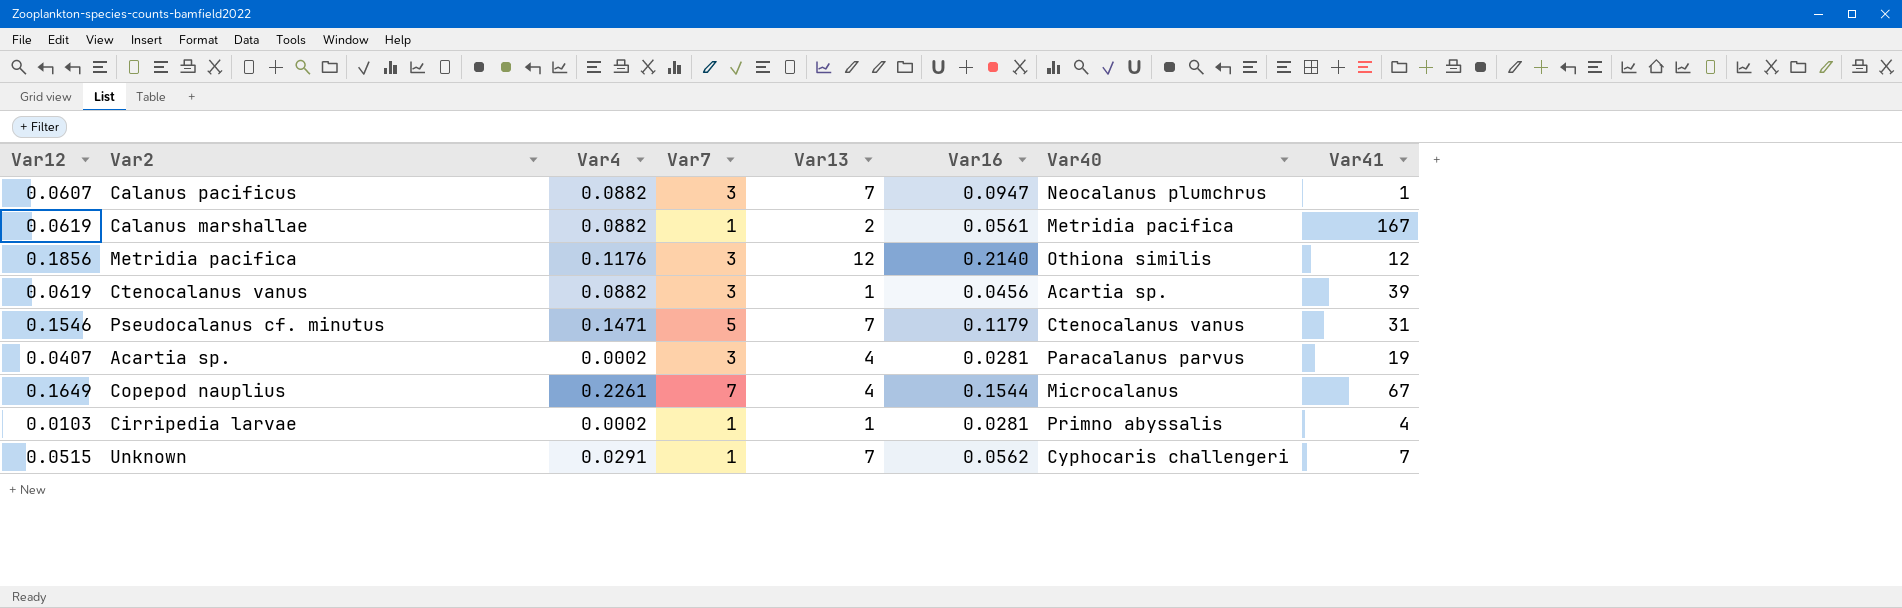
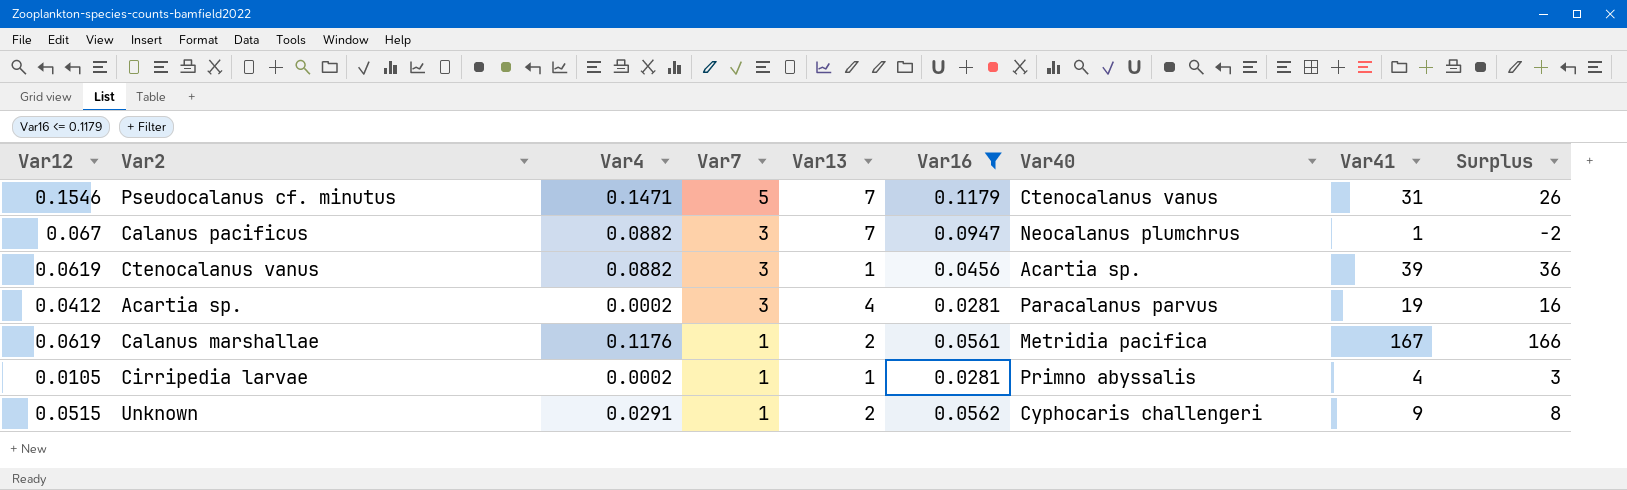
filter: none -> Var16 <= 0.1179
row order: none -> Var7 descending
column Surplus | formula: none -> [Var41] - [Var7]
Calanus pacificus | Var12: 0.0607 -> 0.067
Acartia sp. | Var12: 0.0407 -> 0.0412
Calanus marshallae | Var4: 0.0882 -> 0.1176
Cirripedia larvae | Var12: 0.0103 -> 0.0105
Unknown | Var13: 7 -> 2
Unknown | Var41: 7 -> 9

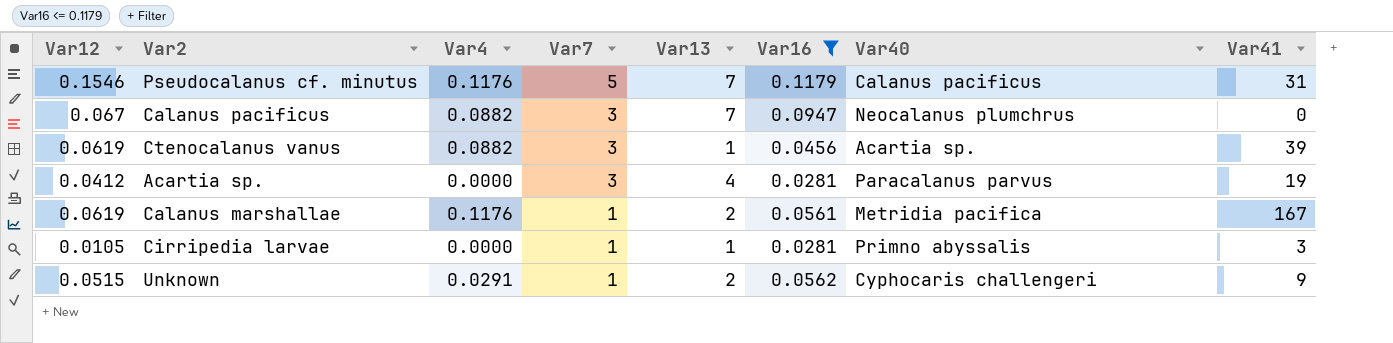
column Surplus | formula: [Var41] - [Var7] -> none
Pseudocalanus cf. minutus | Var4: 0.1471 -> 0.1176
Pseudocalanus cf. minutus | Var40: Ctenocalanus vanus -> Calanus pacificus
Calanus pacificus | Var41: 1 -> 0
Acartia sp. | Var4: 0.0002 -> 0.0000
Cirripedia larvae | Var4: 0.0002 -> 0.0000
Cirripedia larvae | Var41: 4 -> 3

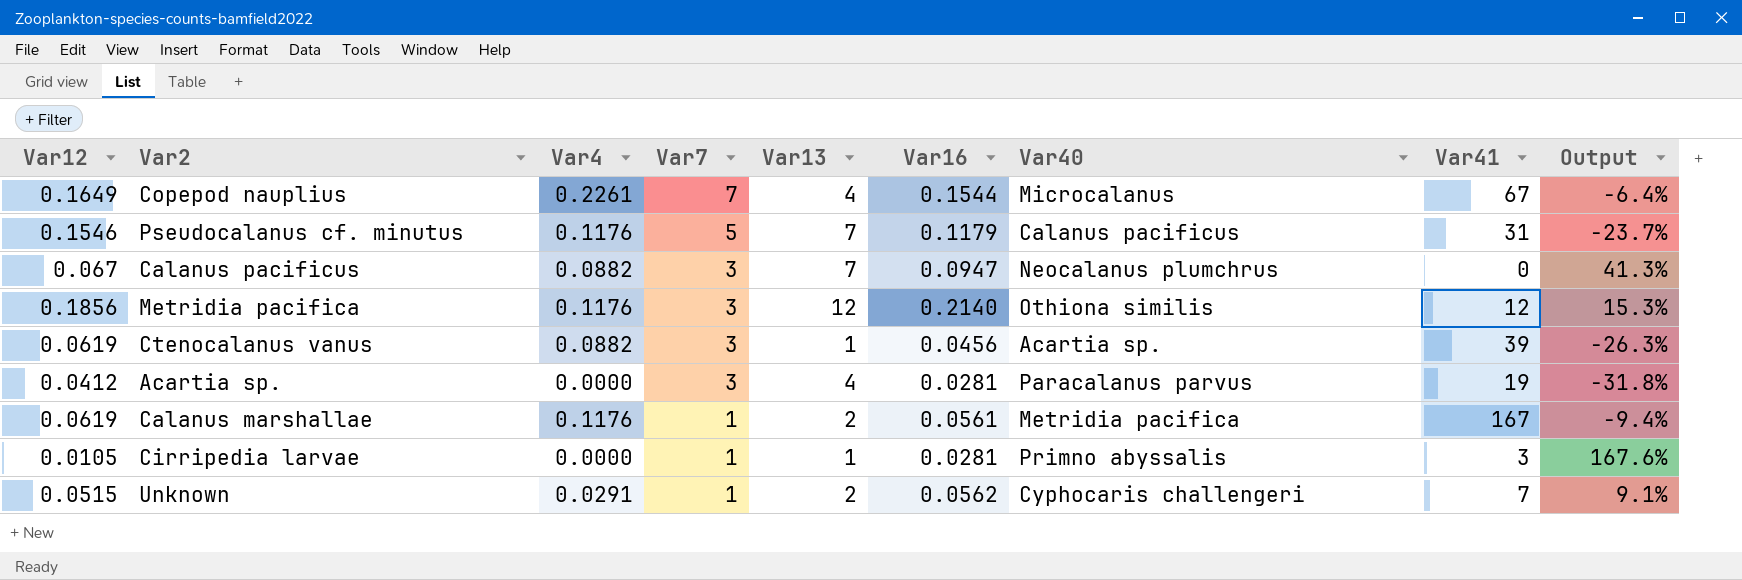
filter: Var16 <= 0.1179 -> none
column Output | formula: none -> ([Var16] - [Var12]) / [Var12]
Unknown | Var41: 9 -> 7

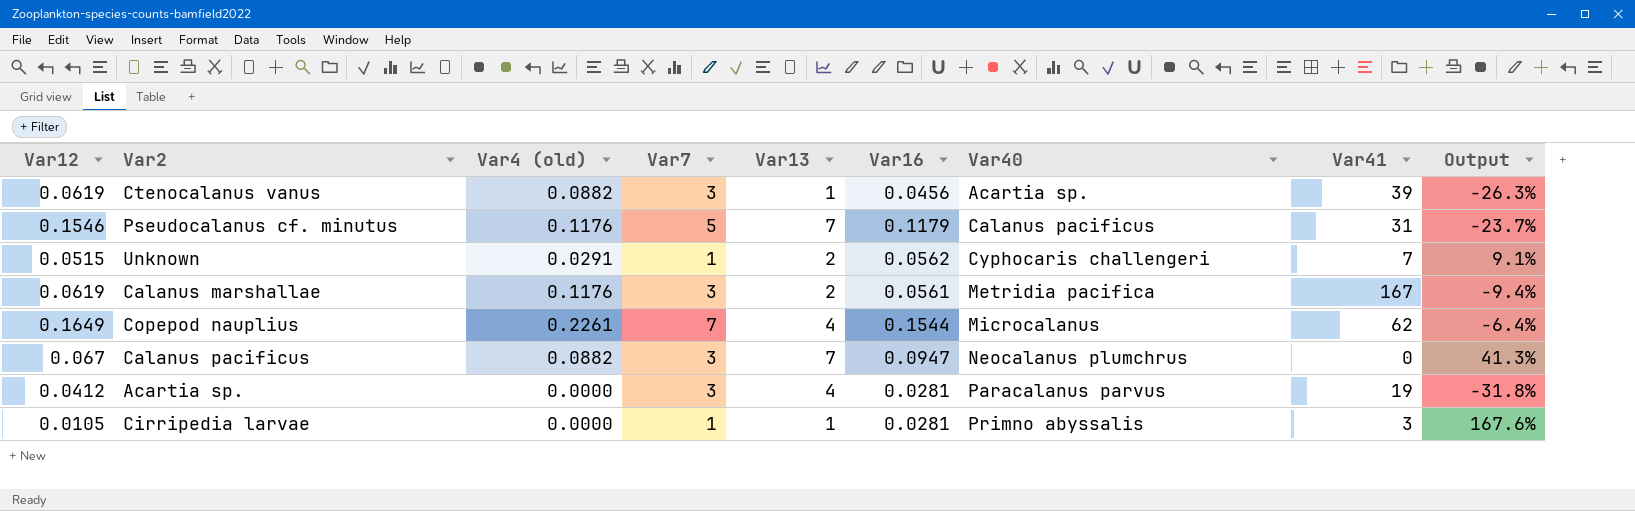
row order: Var7 descending -> Var40 ascending
column name: Var4 -> Var4 (old)
row Metridia pacifica: 0.1856 | 0.1176 | 3 | 12 | 0.2140 | Othiona similis | 12 | 15.3% -> none
Calanus marshallae | Var7: 1 -> 3
Copepod nauplius | Var41: 67 -> 62

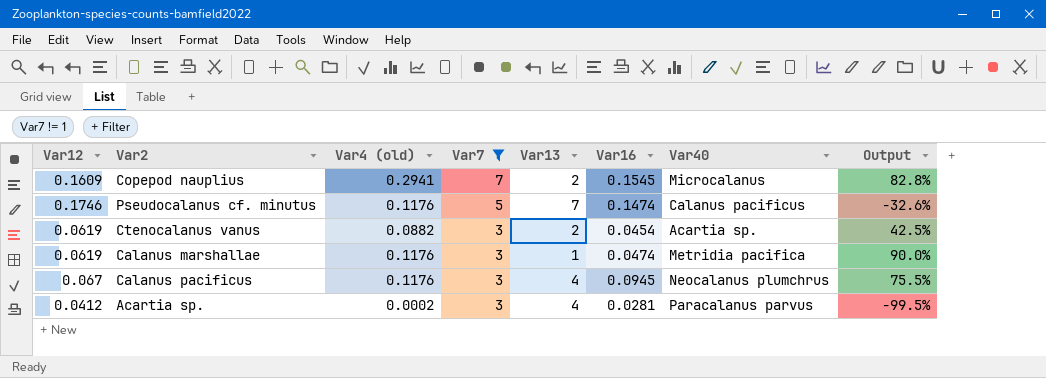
filter: none -> Var7 != 1
row order: Var40 ascending -> Var7 descending
column Var41 | position: 8 -> none
column Output | formula: ([Var16] - [Var12]) / [Var12] -> ([Var4 (old)] - [Var12]) / [Var12]
Copepod nauplius | Var12: 0.1649 -> 0.1609
Copepod nauplius | Var4 (old): 0.2261 -> 0.2941
Copepod nauplius | Var13: 4 -> 2
Copepod nauplius | Var16: 0.1544 -> 0.1545
Pseudocalanus cf. minutus | Var12: 0.1546 -> 0.1746
Pseudocalanus cf. minutus | Var16: 0.1179 -> 0.1474
Ctenocalanus vanus | Var13: 1 -> 2
Ctenocalanus vanus | Var16: 0.0456 -> 0.0454
Calanus marshallae | Var13: 2 -> 1
Calanus marshallae | Var16: 0.0561 -> 0.0474
Calanus pacificus | Var4 (old): 0.0882 -> 0.1176
Calanus pacificus | Var13: 7 -> 4
Calanus pacificus | Var16: 0.0947 -> 0.0945
Acartia sp. | Var4 (old): 0.0000 -> 0.0002

